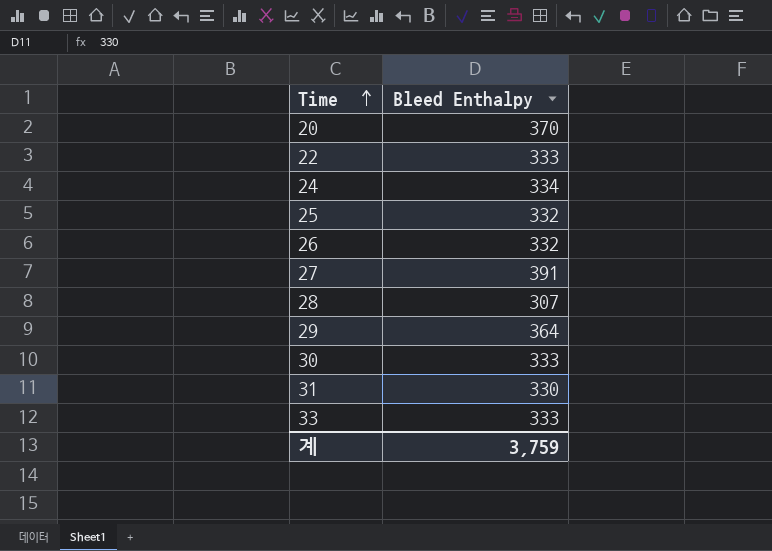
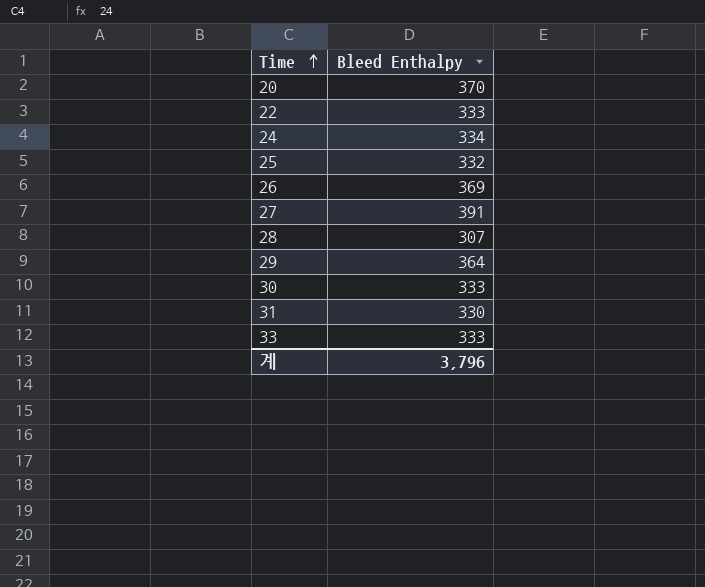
26 | Bleed Enthalpy: 332 -> 369
계 | Bleed Enthalpy: 3,759 -> 3,796

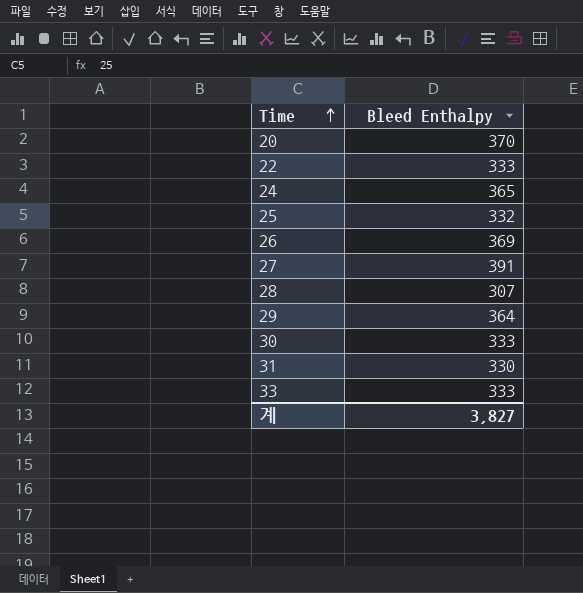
24 | Bleed Enthalpy: 334 -> 365
계 | Bleed Enthalpy: 3,796 -> 3,827

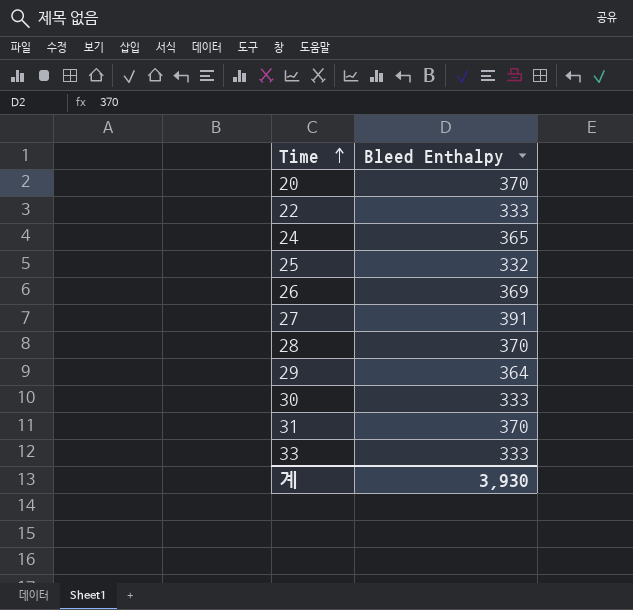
28 | Bleed Enthalpy: 307 -> 370
31 | Bleed Enthalpy: 330 -> 370
계 | Bleed Enthalpy: 3,827 -> 3,930

